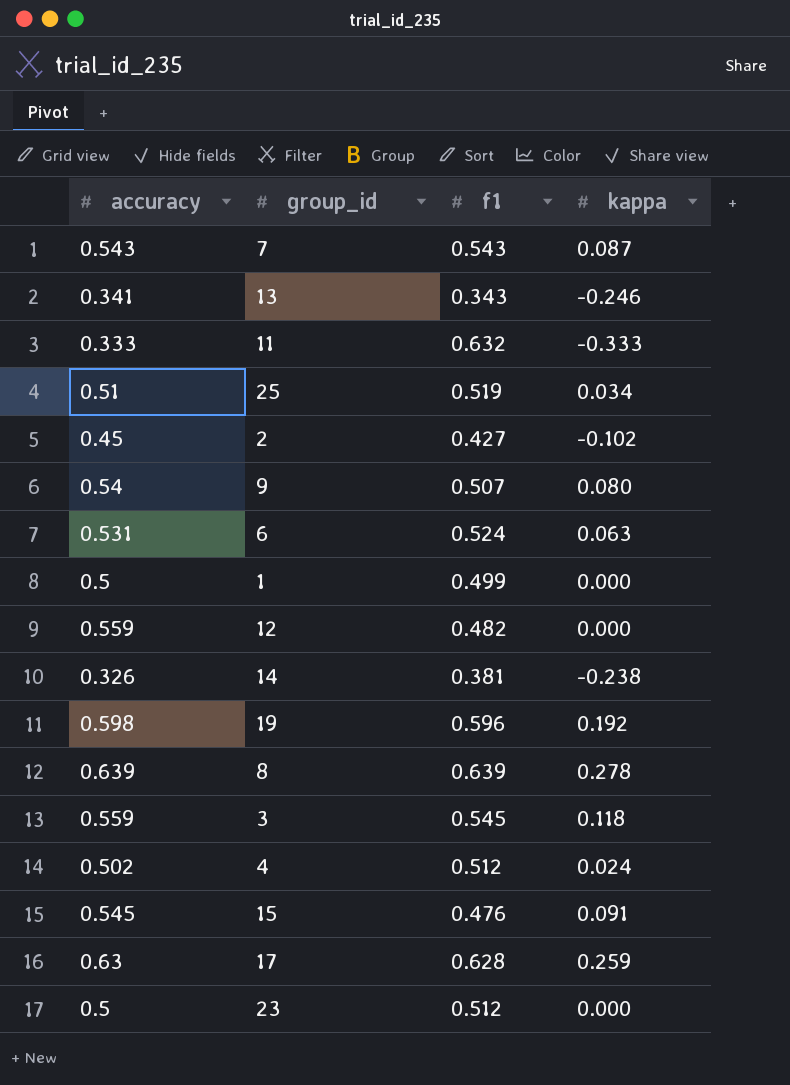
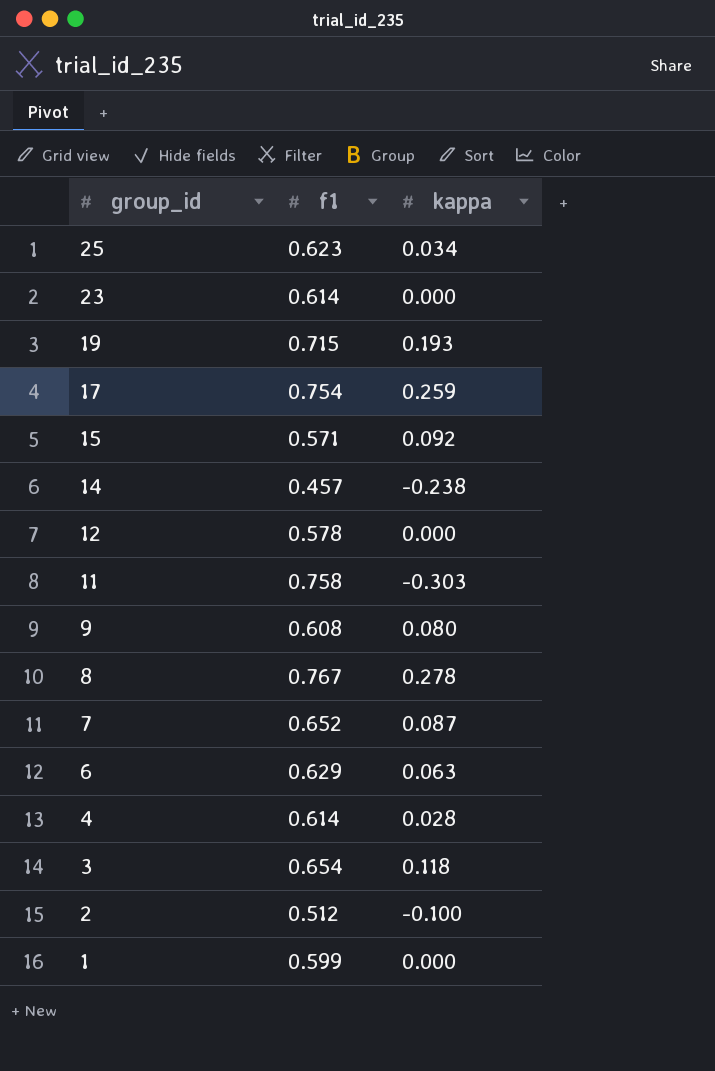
row order: none -> group_id descending
column accuracy | position: 1 -> none
row 13: 0.341 | 0.343 | -0.246 -> none
25 | f1: 0.519 -> 0.623
23 | f1: 0.512 -> 0.614
19 | f1: 0.596 -> 0.715
19 | kappa: 0.192 -> 0.193
17 | f1: 0.628 -> 0.754
15 | f1: 0.476 -> 0.571
15 | kappa: 0.091 -> 0.092
14 | f1: 0.381 -> 0.457
12 | f1: 0.482 -> 0.578
11 | f1: 0.632 -> 0.758
11 | kappa: -0.333 -> -0.303
9 | f1: 0.507 -> 0.608
8 | f1: 0.639 -> 0.767
7 | f1: 0.543 -> 0.652
6 | f1: 0.524 -> 0.629
4 | f1: 0.512 -> 0.614
4 | kappa: 0.024 -> 0.028
3 | f1: 0.545 -> 0.654
2 | f1: 0.427 -> 0.512
2 | kappa: -0.102 -> -0.100
1 | f1: 0.499 -> 0.599

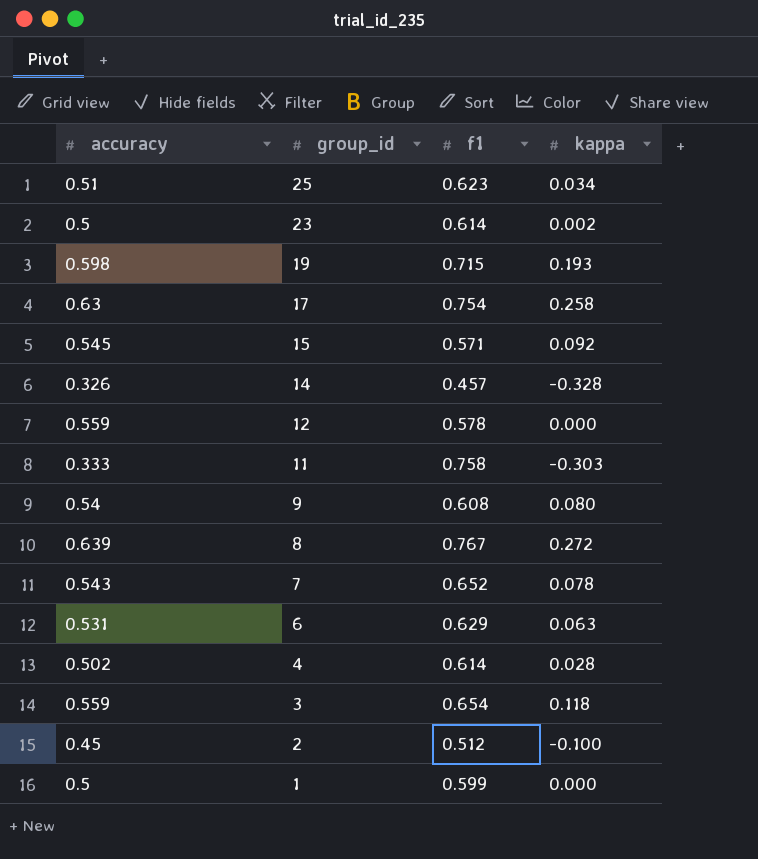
column accuracy | position: none -> 1
23 | kappa: 0.000 -> 0.002
17 | kappa: 0.259 -> 0.258
14 | kappa: -0.238 -> -0.328
8 | kappa: 0.278 -> 0.272
7 | kappa: 0.087 -> 0.078

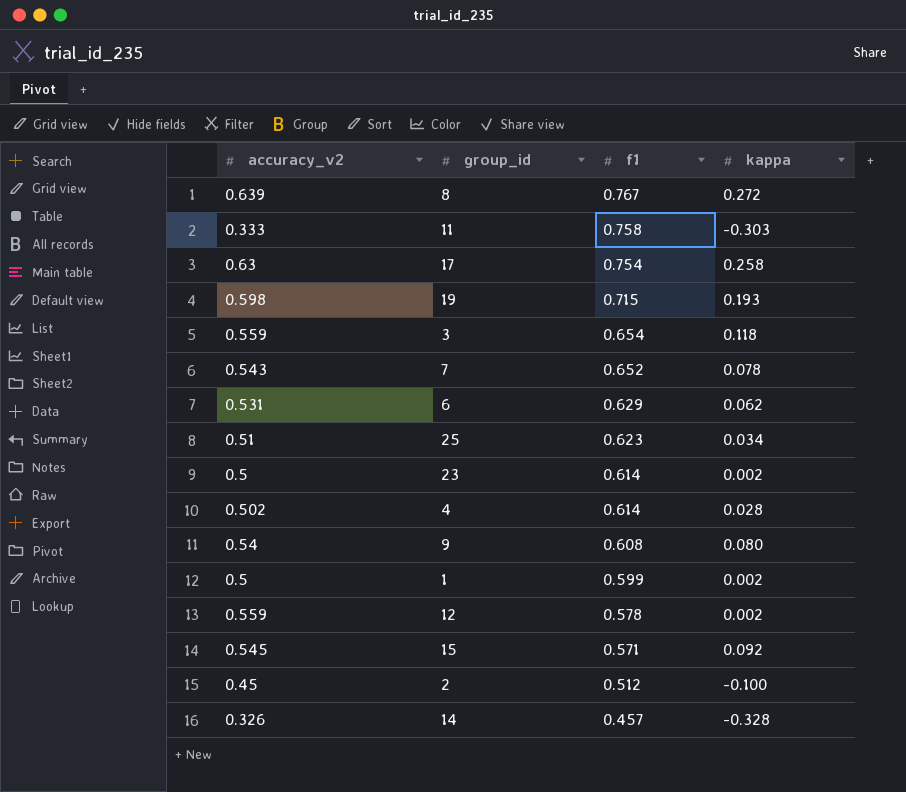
row order: group_id descending -> f1 descending
column name: accuracy -> accuracy_v2
6 | kappa: 0.063 -> 0.062
1 | kappa: 0.000 -> 0.002
12 | kappa: 0.000 -> 0.002

